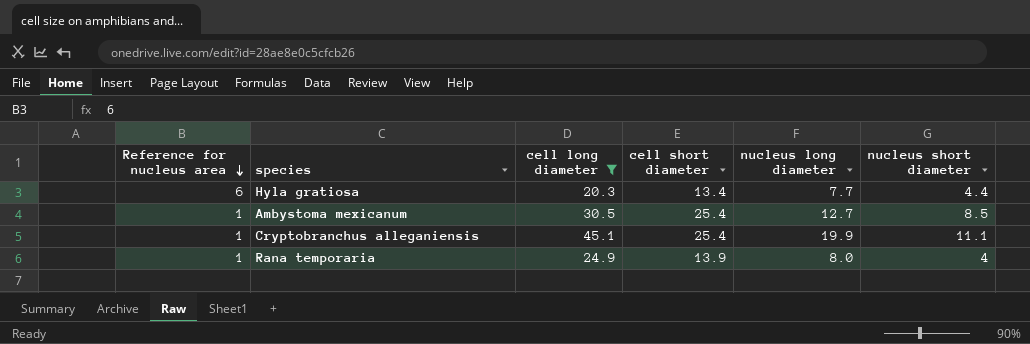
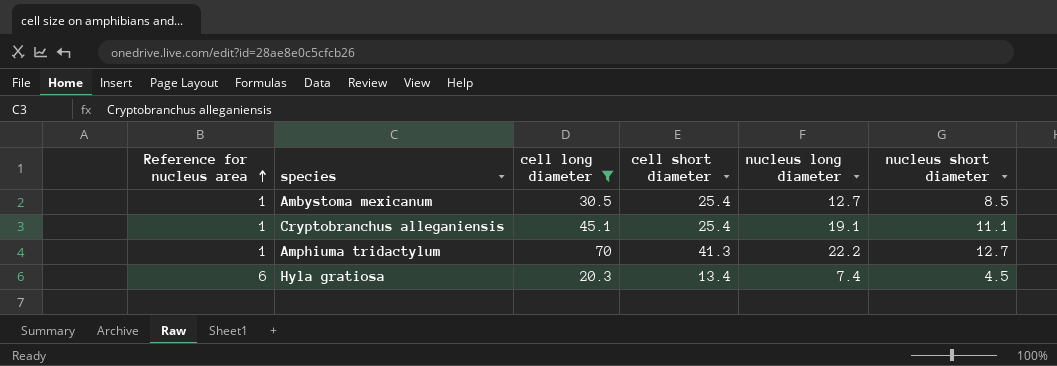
row order: Reference for nucleus area descending -> Reference for nucleus area ascending
row Rana temporaria: 1 | 24.9 | 13.9 | 8.0 | 4 -> none
Cryptobranchus alleganiensis | nucleus long diameter: 19.9 -> 19.1
row Amphiuma tridactylum: none -> 1 | 70 | 41.3 | 22.2 | 12.7
Hyla gratiosa | nucleus long diameter: 7.7 -> 7.4
Hyla gratiosa | nucleus short diameter: 4.4 -> 4.5

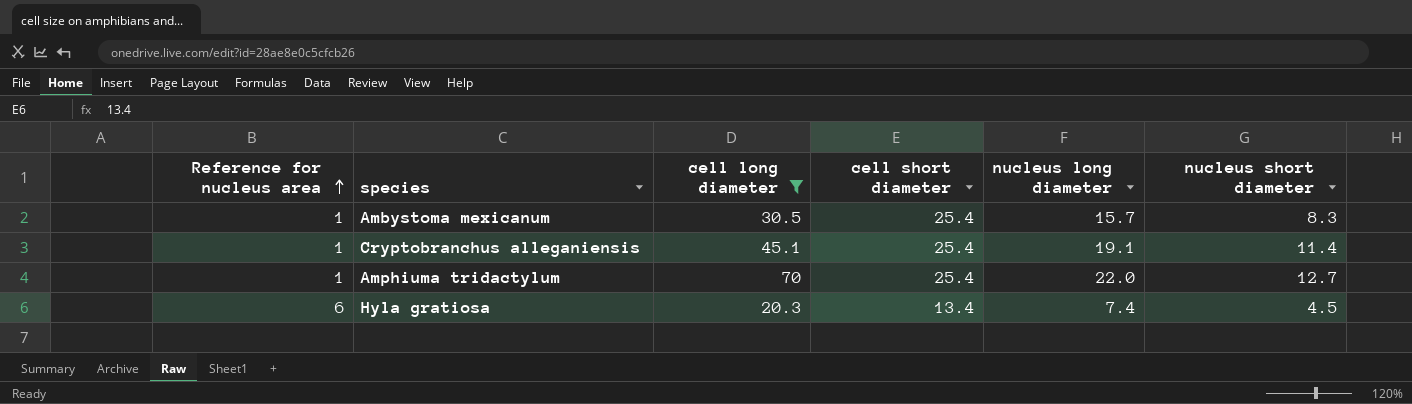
Ambystoma mexicanum | nucleus long diameter: 12.7 -> 15.7
Ambystoma mexicanum | nucleus short diameter: 8.5 -> 8.3
Cryptobranchus alleganiensis | nucleus short diameter: 11.1 -> 11.4
Amphiuma tridactylum | cell short diameter: 41.3 -> 25.4
Amphiuma tridactylum | nucleus long diameter: 22.2 -> 22.0

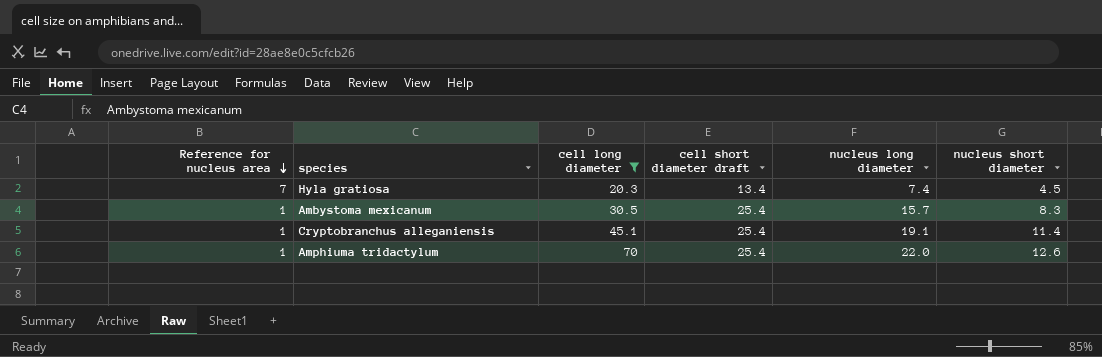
row order: Reference for nucleus area ascending -> Reference for nucleus area descending
column name: cell short diameter -> cell short diameter draft
Hyla gratiosa | Reference for nucleus area: 6 -> 7
Amphiuma tridactylum | nucleus short diameter: 12.7 -> 12.6

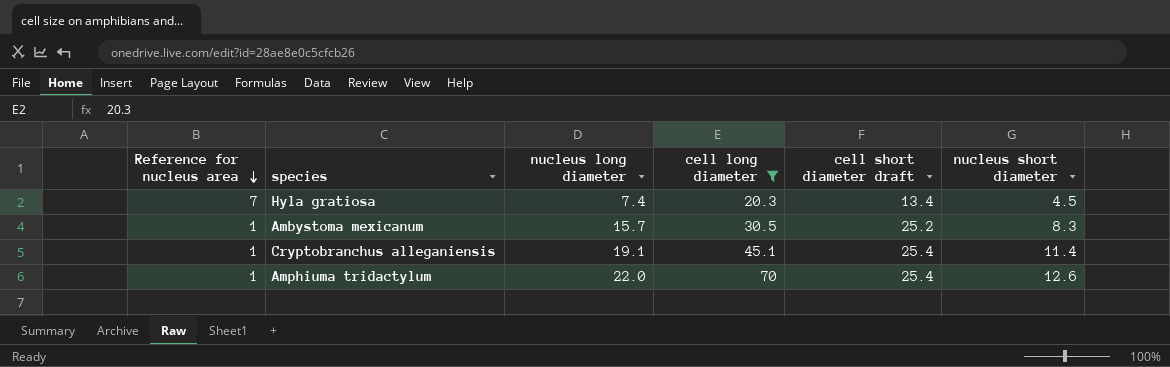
column nucleus long diameter | position: 5 -> 3
Ambystoma mexicanum | cell short diameter draft: 25.4 -> 25.2

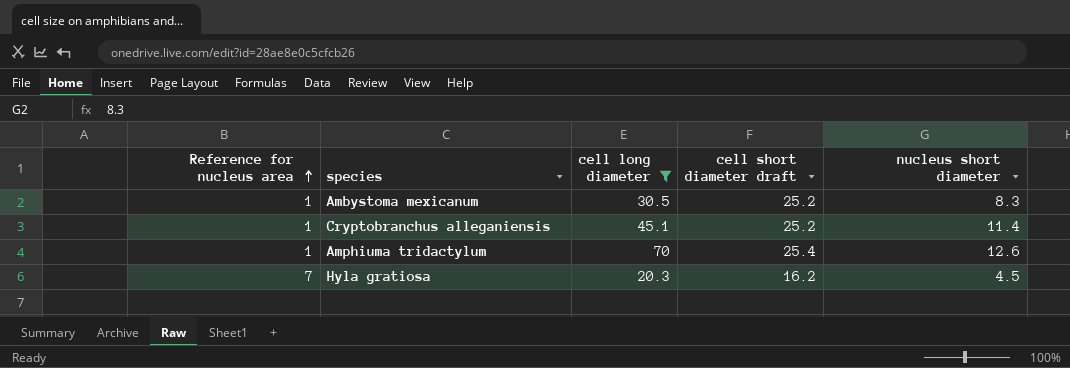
row order: Reference for nucleus area descending -> Reference for nucleus area ascending
column nucleus long diameter | position: 3 -> none
Cryptobranchus alleganiensis | cell short diameter draft: 25.4 -> 25.2
Hyla gratiosa | cell short diameter draft: 13.4 -> 16.2

